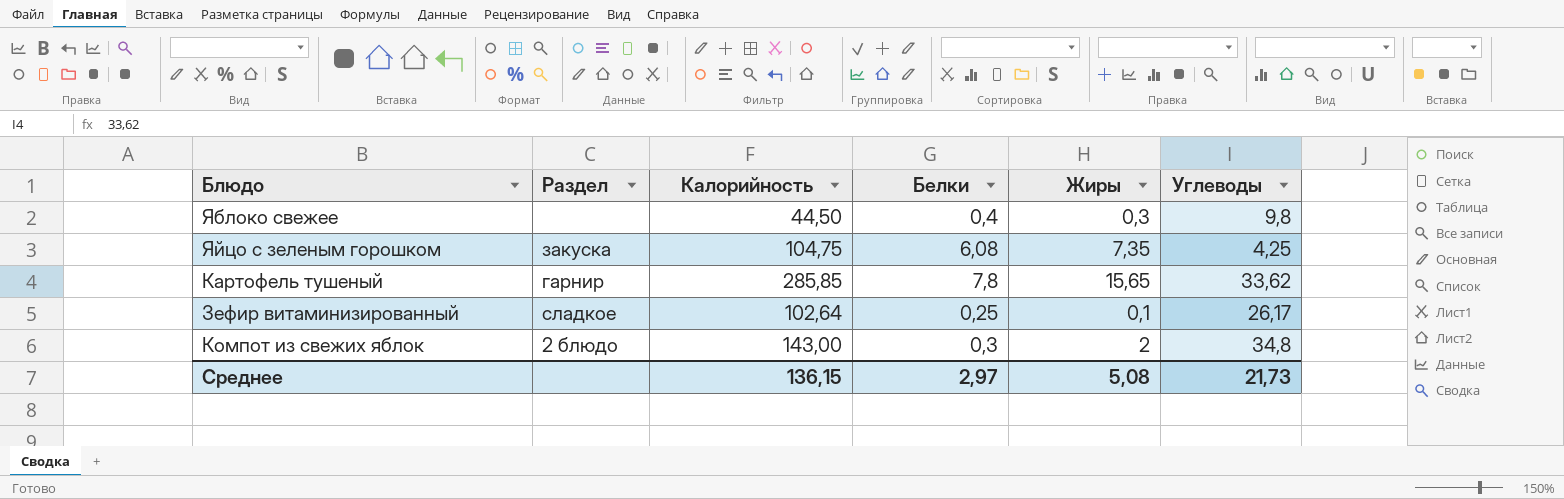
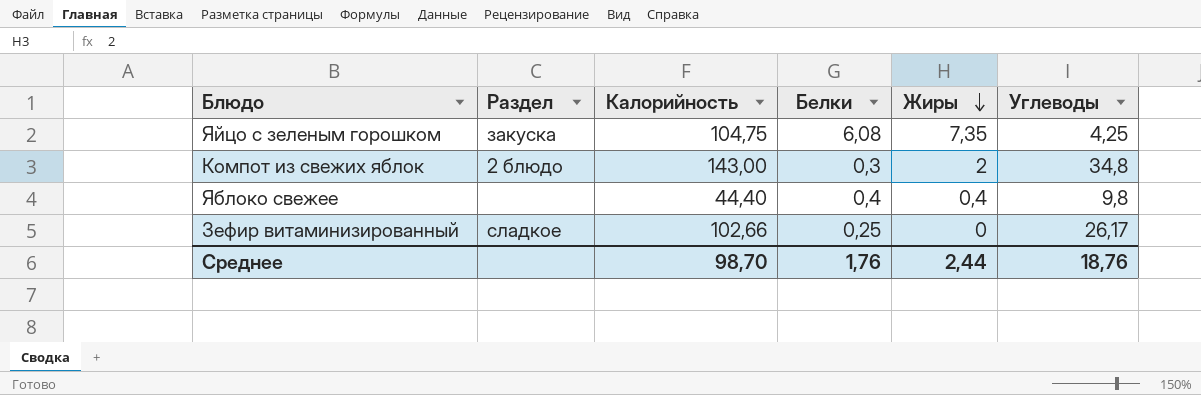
row order: none -> Жиры descending
row Картофель тушеный: гарнир | 285,85 | 7,8 | 15,65 | 33,62 -> none
Яблоко свежее | Калорийность: 44,50 -> 44,40
Яблоко свежее | Жиры: 0,3 -> 0,4
Зефир витаминизированный | Калорийность: 102,64 -> 102,66
Зефир витаминизированный | Жиры: 0,1 -> 0
Среднее | Калорийность: 136,15 -> 98,70
Среднее | Белки: 2,97 -> 1,76
Среднее | Жиры: 5,08 -> 2,44
Среднее | Углеводы: 21,73 -> 18,76

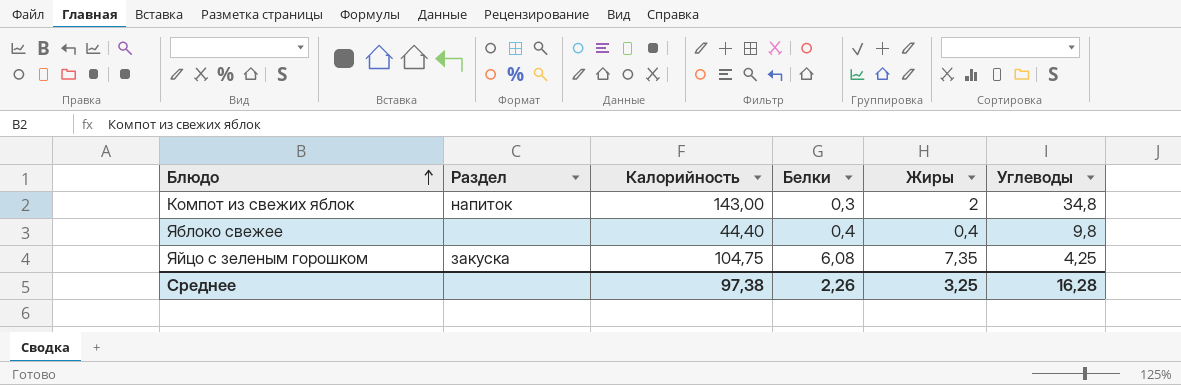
row order: Жиры descending -> Блюдо ascending
row Зефир витаминизированный: сладкое | 102,66 | 0,25 | 0 | 26,17 -> none
Компот из свежих яблок | Раздел: 2 блюдо -> напиток
Среднее | Калорийность: 98,70 -> 97,38
Среднее | Белки: 1,76 -> 2,26
Среднее | Жиры: 2,44 -> 3,25
Среднее | Углеводы: 18,76 -> 16,28

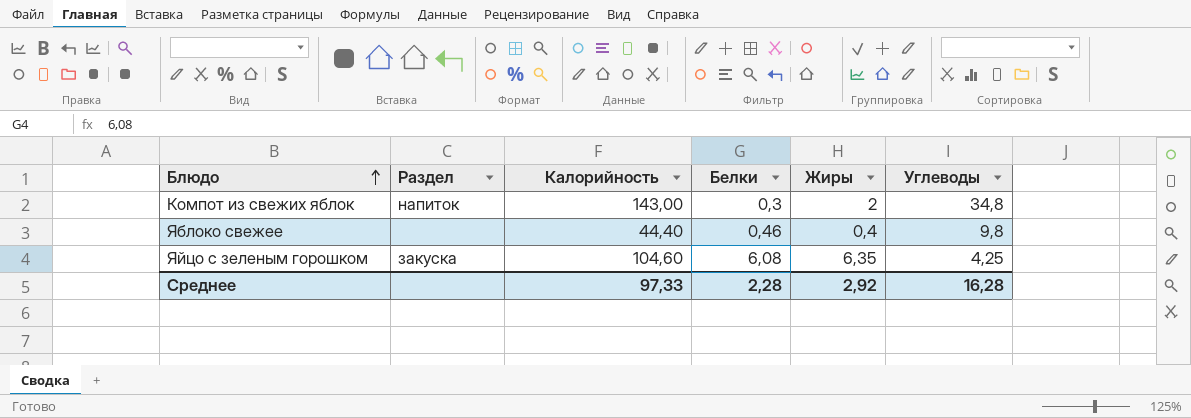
Яблоко свежее | Белки: 0,4 -> 0,46
Яйцо с зеленым горошком | Калорийность: 104,75 -> 104,60
Яйцо с зеленым горошком | Жиры: 7,35 -> 6,35
Среднее | Калорийность: 97,38 -> 97,33
Среднее | Белки: 2,26 -> 2,28
Среднее | Жиры: 3,25 -> 2,92

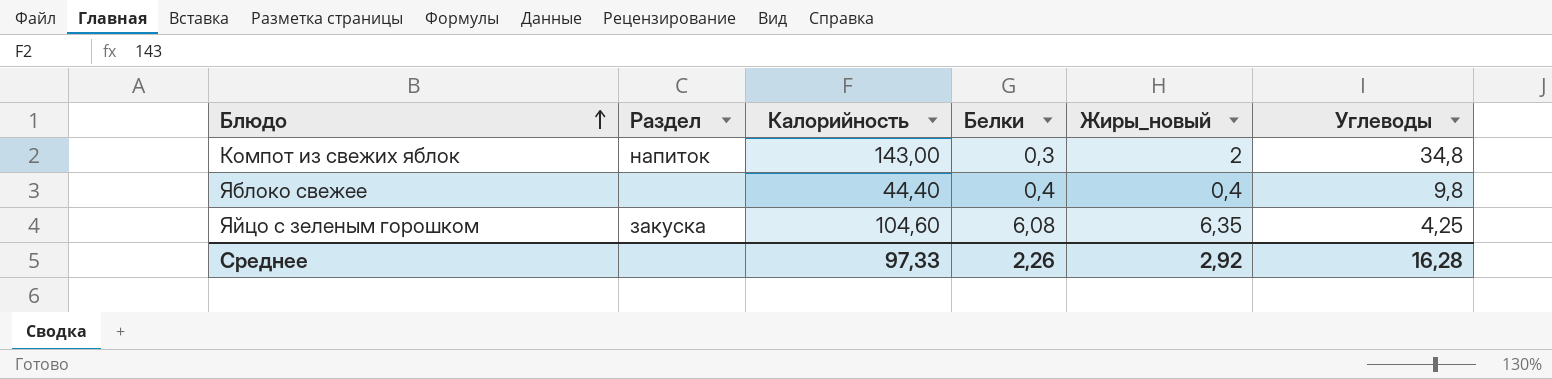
column name: Жиры -> Жиры_новый
Яблоко свежее | Белки: 0,46 -> 0,4
Среднее | Белки: 2,28 -> 2,26

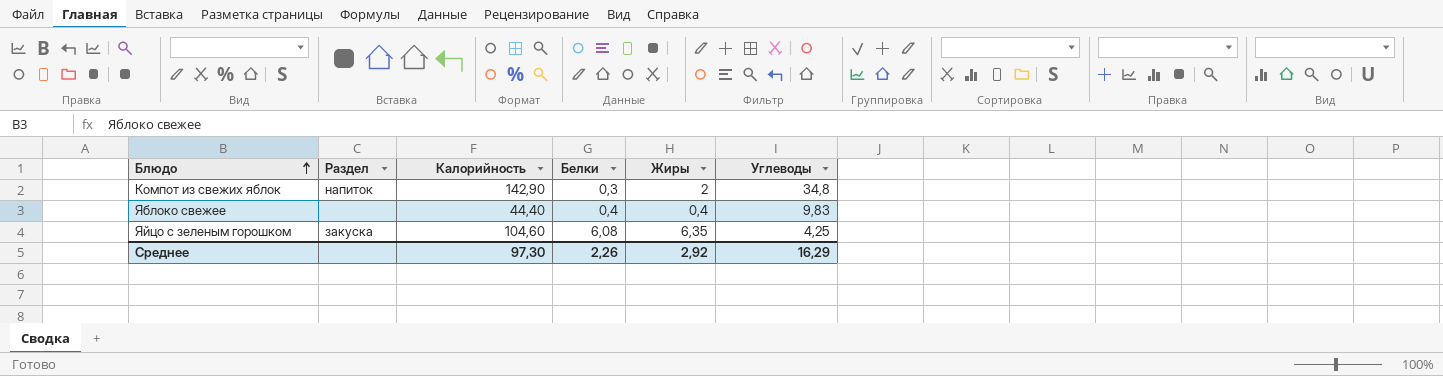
column name: Жиры_новый -> Жиры
Компот из свежих яблок | Калорийность: 143,00 -> 142,90
Яблоко свежее | Углеводы: 9,8 -> 9,83
Среднее | Калорийность: 97,33 -> 97,30
Среднее | Углеводы: 16,28 -> 16,29

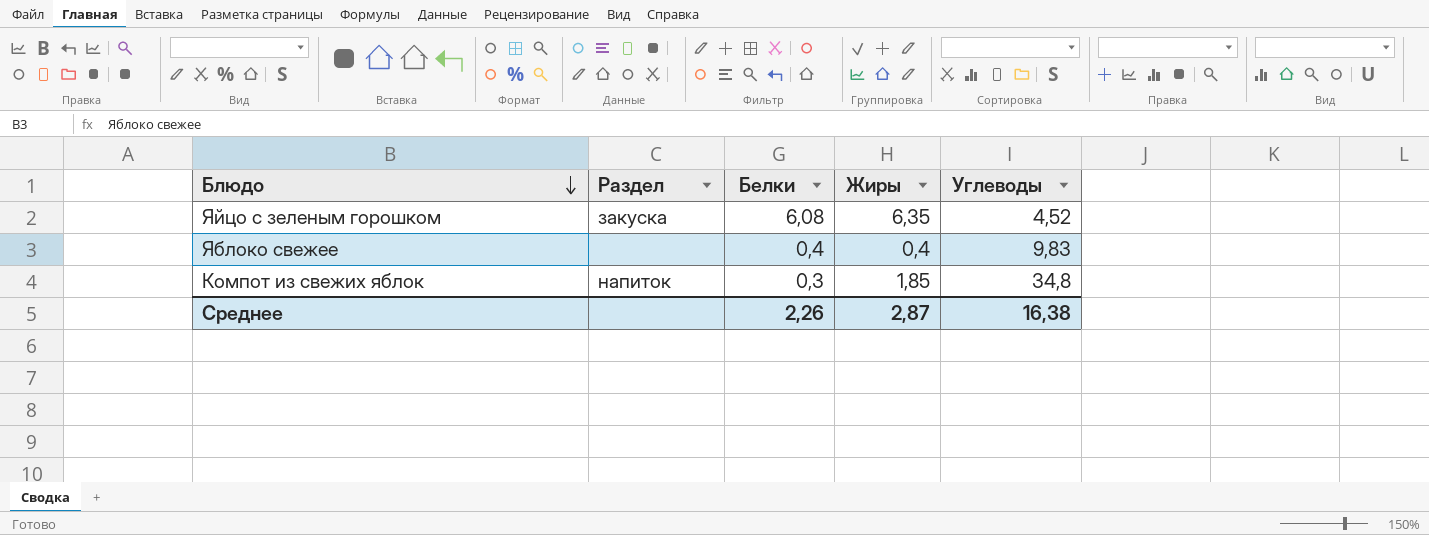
row order: Блюдо ascending -> Блюдо descending
column Калорийность | position: 3 -> none
Яйцо с зеленым горошком | Углеводы: 4,25 -> 4,52
Компот из свежих яблок | Жиры: 2 -> 1,85
Среднее | Жиры: 2,92 -> 2,87
Среднее | Углеводы: 16,29 -> 16,38

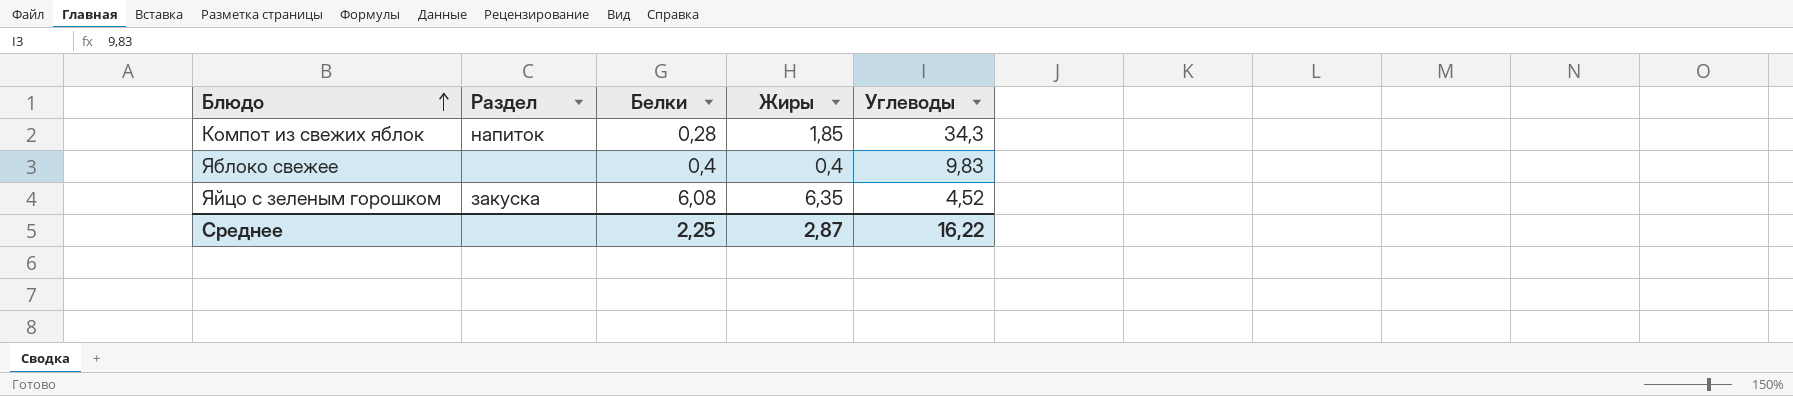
row order: Блюдо descending -> Блюдо ascending
Компот из свежих яблок | Белки: 0,3 -> 0,28
Компот из свежих яблок | Углеводы: 34,8 -> 34,3
Среднее | Белки: 2,26 -> 2,25
Среднее | Углеводы: 16,38 -> 16,22

